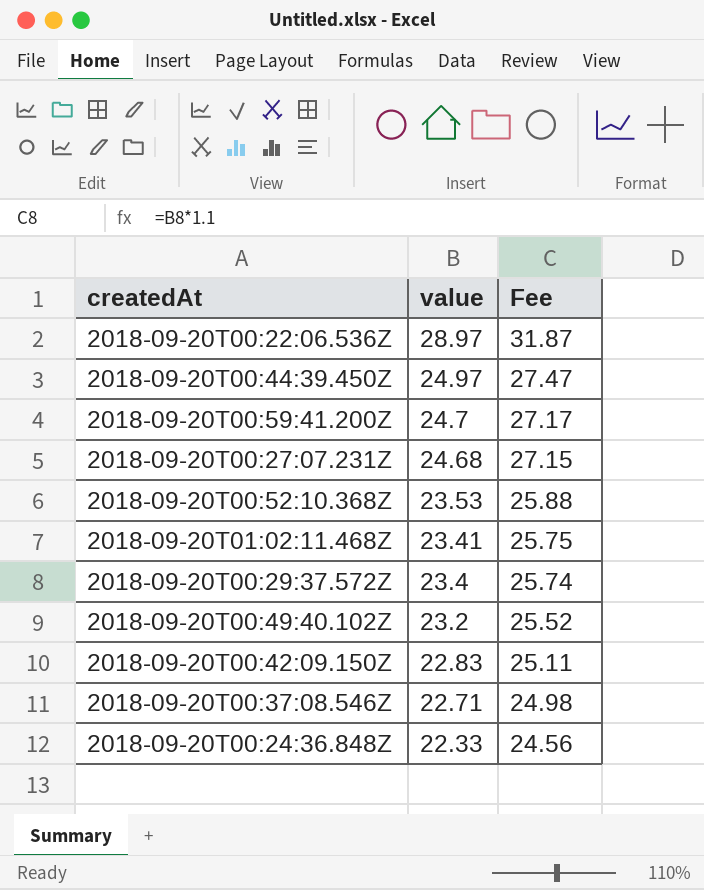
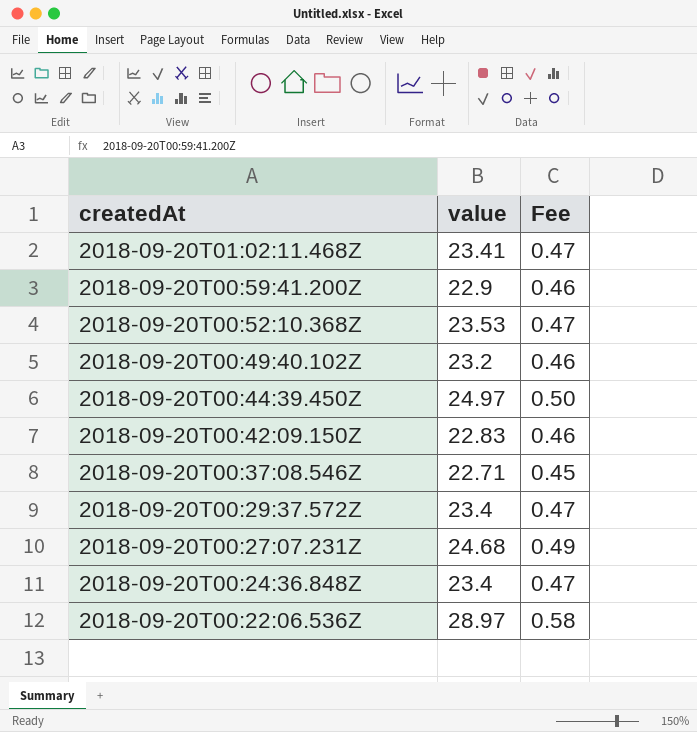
row order: value descending -> createdAt descending
column Fee | formula: [value] * 1.1 -> [value] * 0.02
2018-09-20T00:59:41.200Z | value: 24.7 -> 22.9
2018-09-20T00:24:36.848Z | value: 22.33 -> 23.4

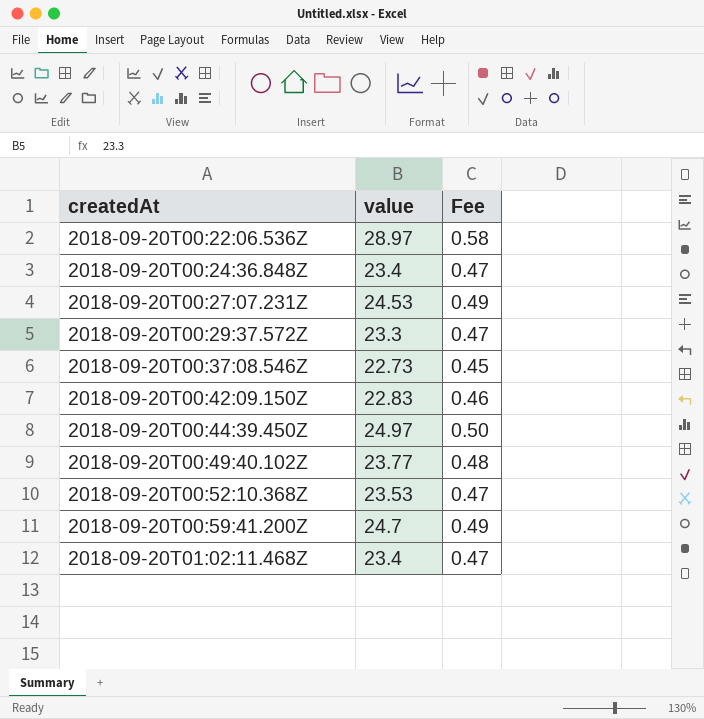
row order: createdAt descending -> createdAt ascending
2018-09-20T00:27:07.231Z | value: 24.68 -> 24.53
2018-09-20T00:29:37.572Z | value: 23.4 -> 23.3
2018-09-20T00:37:08.546Z | value: 22.71 -> 22.73
2018-09-20T00:49:40.102Z | value: 23.2 -> 23.77
2018-09-20T00:49:40.102Z | Fee: 0.46 -> 0.48
2018-09-20T00:59:41.200Z | value: 22.9 -> 24.7
2018-09-20T00:59:41.200Z | Fee: 0.46 -> 0.49
2018-09-20T01:02:11.468Z | value: 23.41 -> 23.4

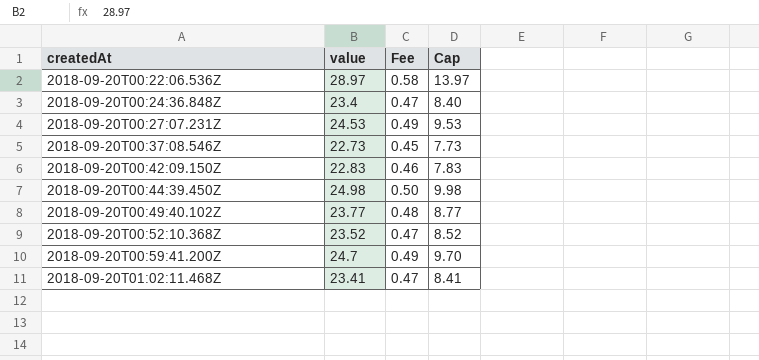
column Cap | formula: none -> [value] - 15
row 2018-09-20T00:29:37.572Z: 23.3 | 0.47 -> none
2018-09-20T00:44:39.450Z | value: 24.97 -> 24.98
2018-09-20T00:52:10.368Z | value: 23.53 -> 23.52
2018-09-20T01:02:11.468Z | value: 23.4 -> 23.41

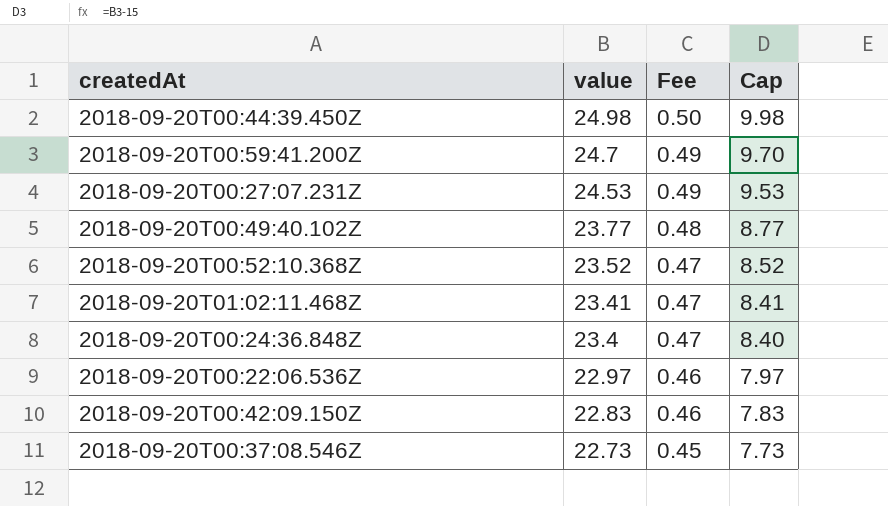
row order: createdAt ascending -> value descending
2018-09-20T00:22:06.536Z | value: 28.97 -> 22.97
2018-09-20T00:22:06.536Z | Fee: 0.58 -> 0.46
2018-09-20T00:22:06.536Z | Cap: 13.97 -> 7.97

